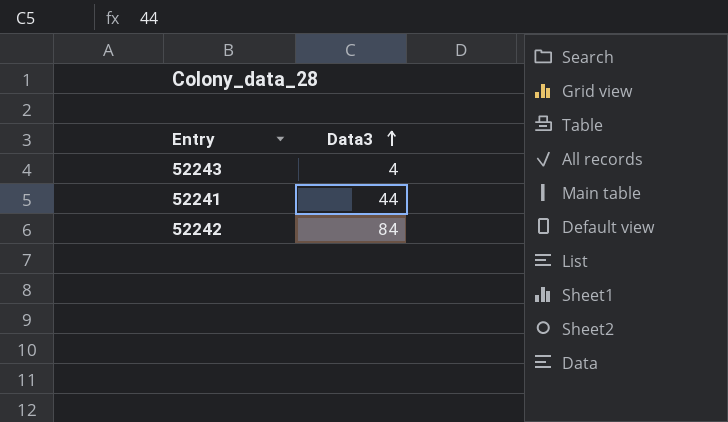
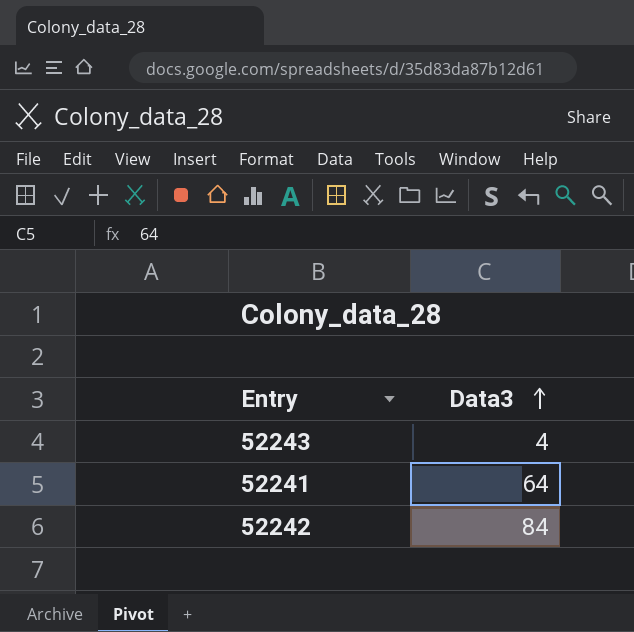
52241 | Data3: 44 -> 64

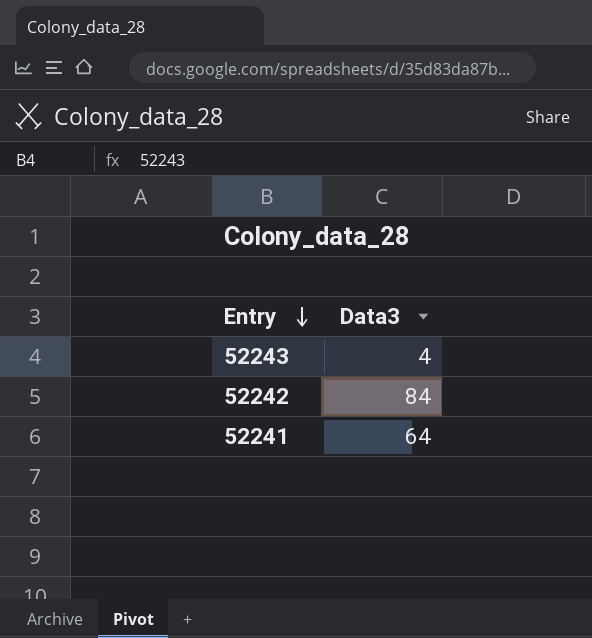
row order: Data3 ascending -> Entry descending

